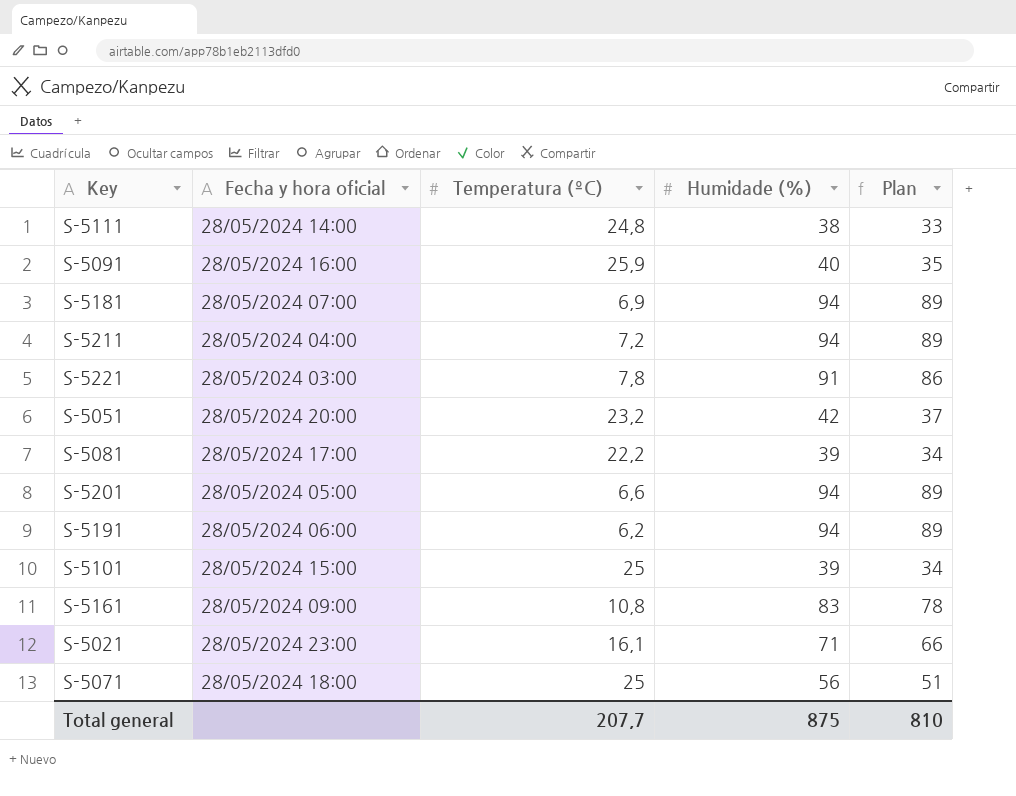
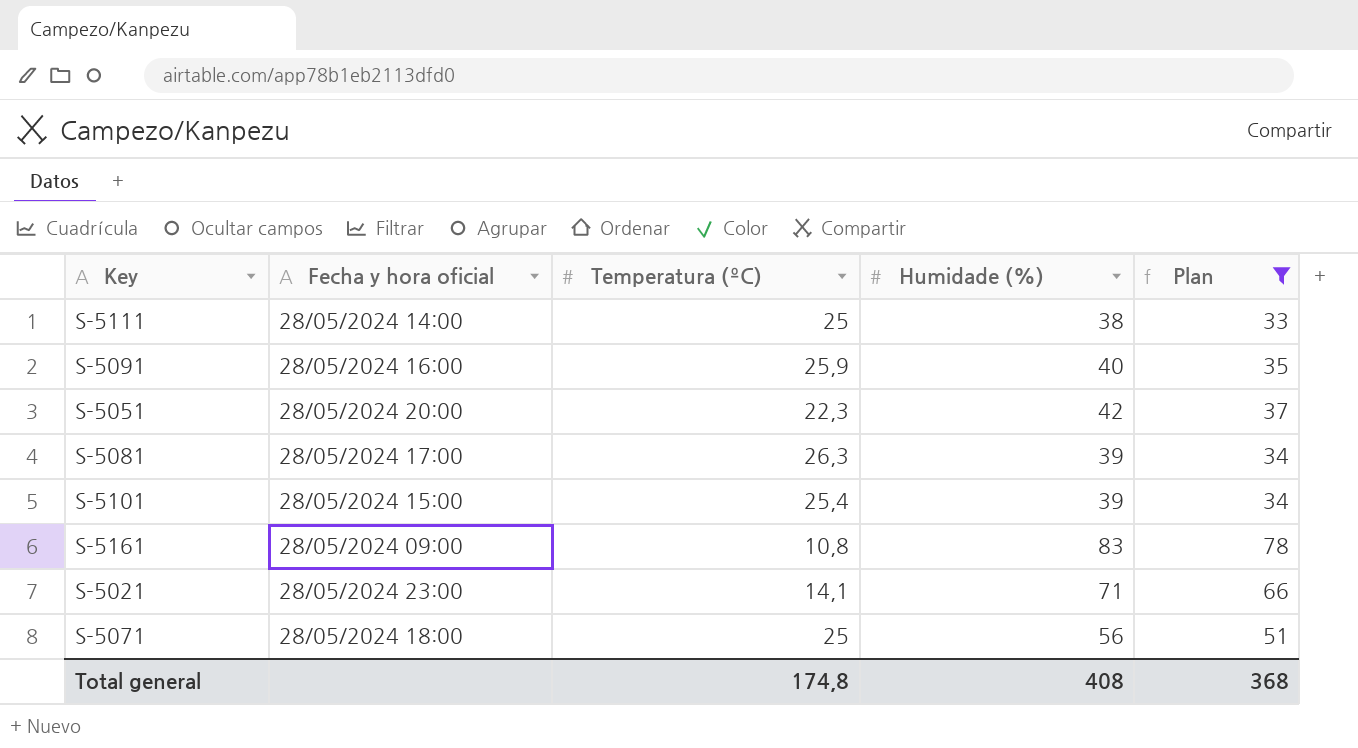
filter: none -> Plan <= 78
S-5111 | Temperatura (ºC): 24,8 -> 25
S-5051 | Temperatura (ºC): 23,2 -> 22,3
S-5081 | Temperatura (ºC): 22,2 -> 26,3
S-5101 | Temperatura (ºC): 25 -> 25,4
S-5021 | Temperatura (ºC): 16,1 -> 14,1
Total general | Temperatura (ºC): 207,7 -> 174,8
Total general | Humidade (%): 875 -> 408
Total general | Plan: 810 -> 368

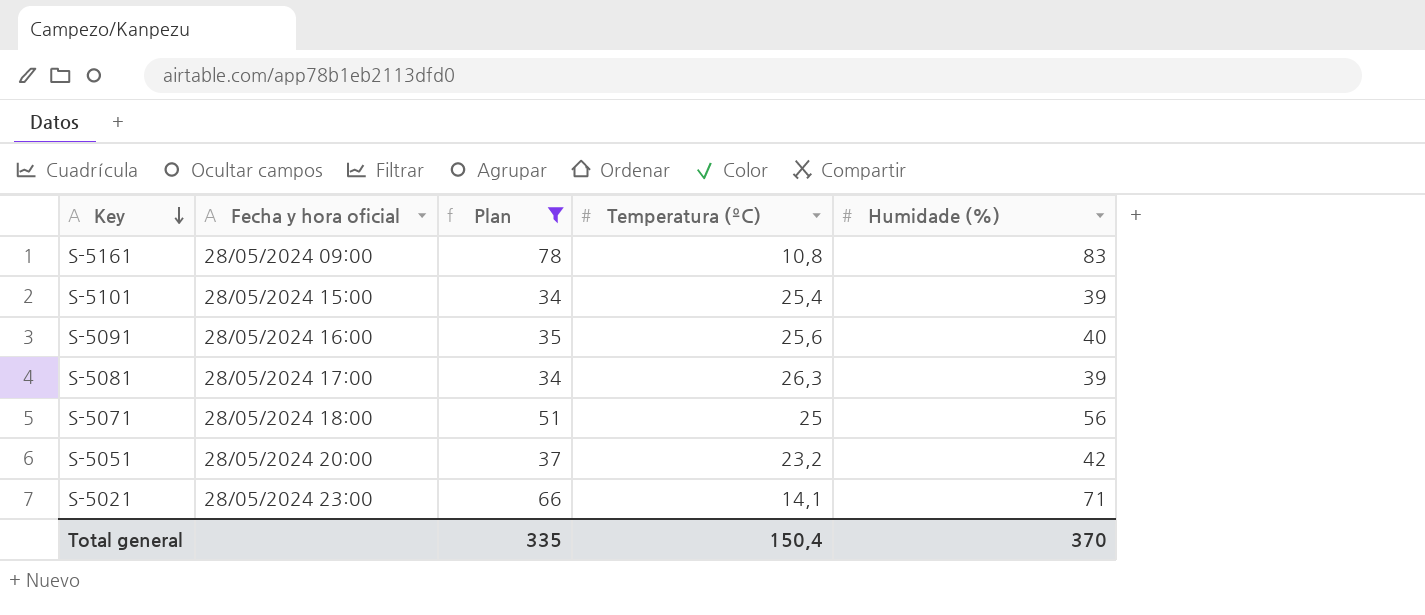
row order: none -> Key descending
column Plan | position: 5 -> 3
row S-5111: 28/05/2024 14:00 | 25 | 38 | 33 -> none
S-5091 | Temperatura (ºC): 25,9 -> 25,6
S-5051 | Temperatura (ºC): 22,3 -> 23,2
Total general | Plan: 368 -> 335
Total general | Temperatura (ºC): 174,8 -> 150,4
Total general | Humidade (%): 408 -> 370

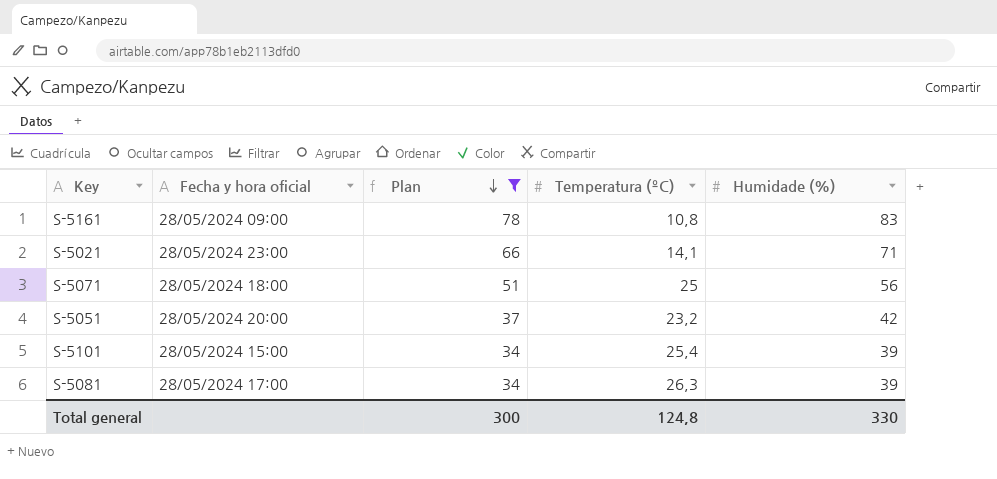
row order: Key descending -> Plan descending
row S-5091: 28/05/2024 16:00 | 35 | 25,6 | 40 -> none
Total general | Plan: 335 -> 300
Total general | Temperatura (ºC): 150,4 -> 124,8
Total general | Humidade (%): 370 -> 330

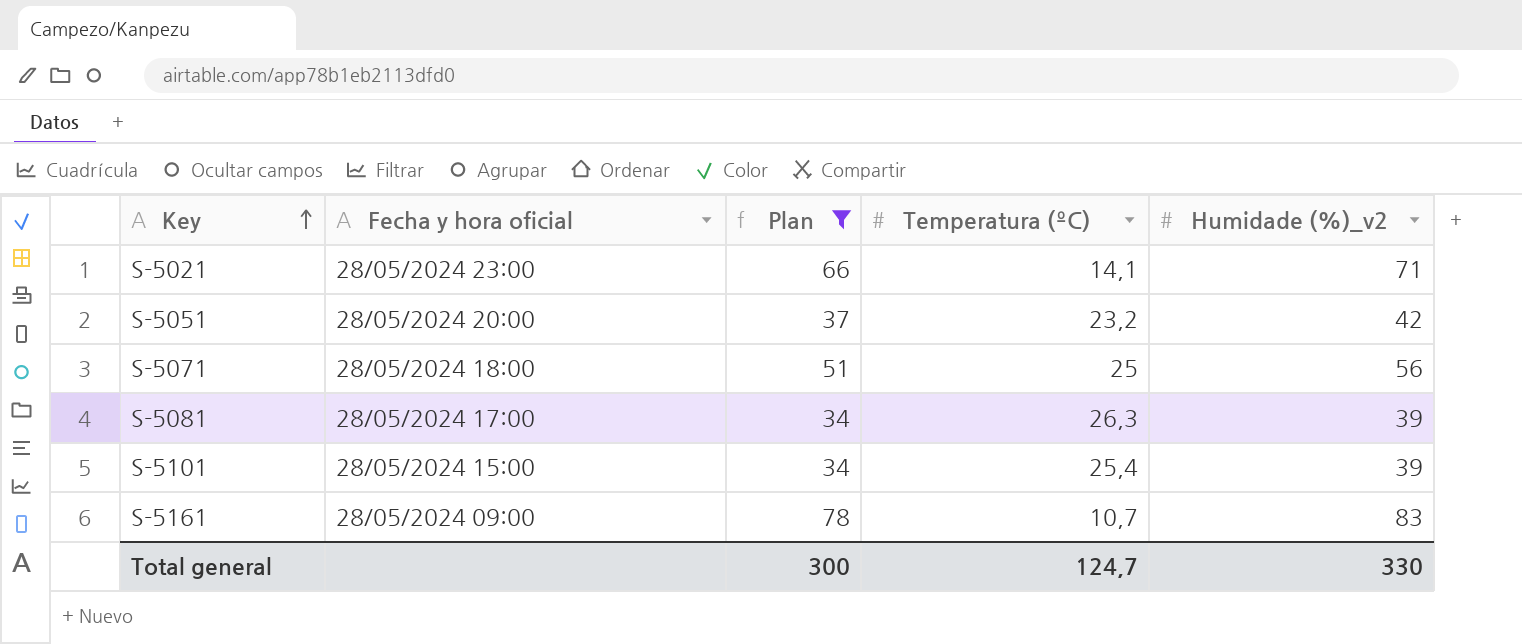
row order: Plan descending -> Key ascending
column name: Humidade (%) -> Humidade (%)_v2
S-5161 | Temperatura (ºC): 10,8 -> 10,7
Total general | Temperatura (ºC): 124,8 -> 124,7

